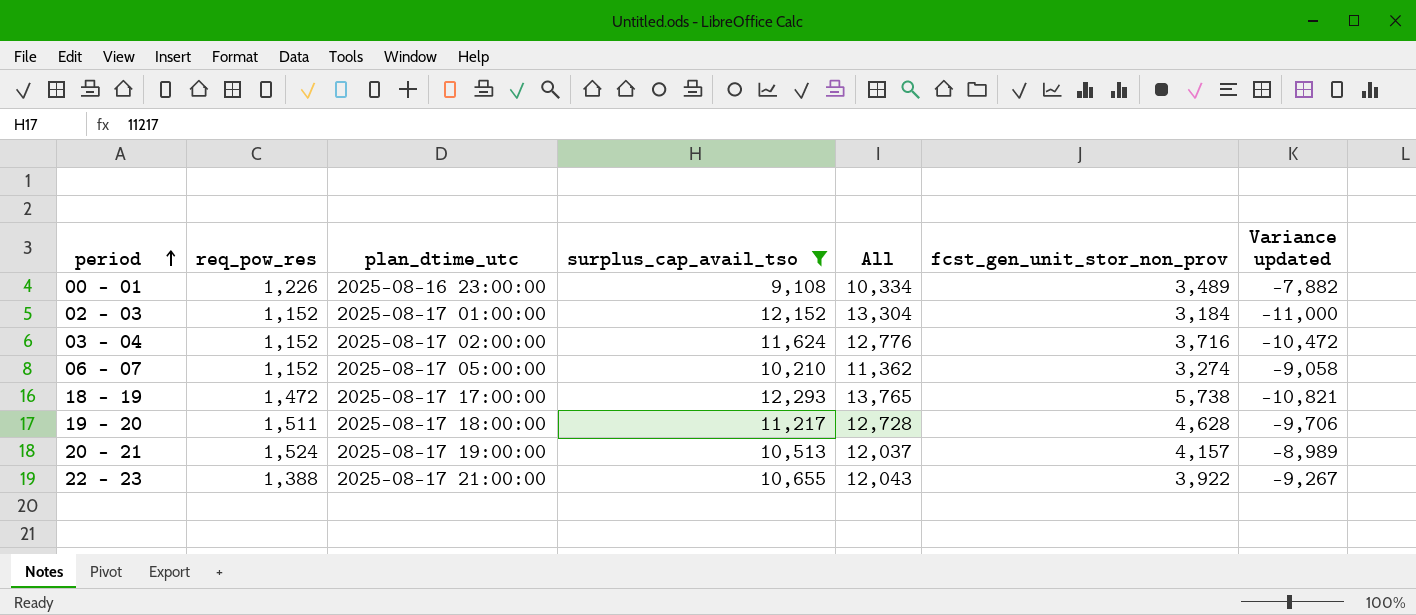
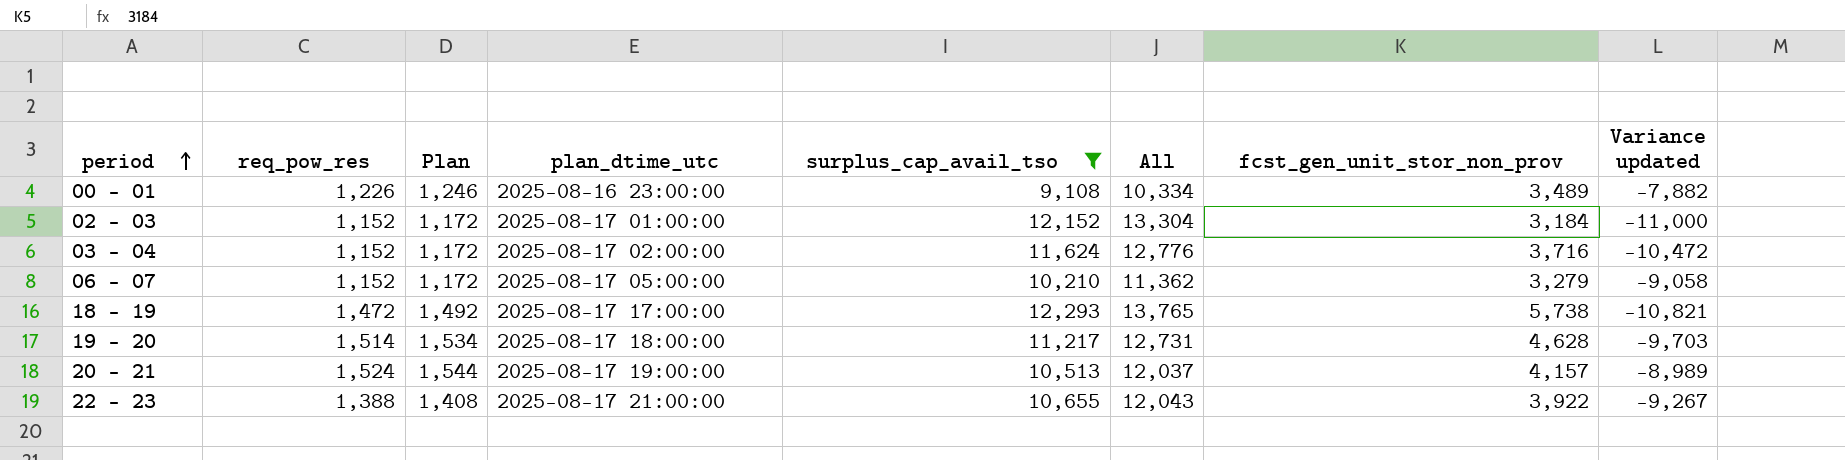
column Plan | formula: none -> [req_pow_res] + 20
06 - 07 | fcst_gen_unit_stor_non_prov: 3,274 -> 3,279
19 - 20 | req_pow_res: 1,511 -> 1,514
19 - 20 | All: 12,728 -> 12,731
19 - 20 | Variance updated: -9,706 -> -9,703

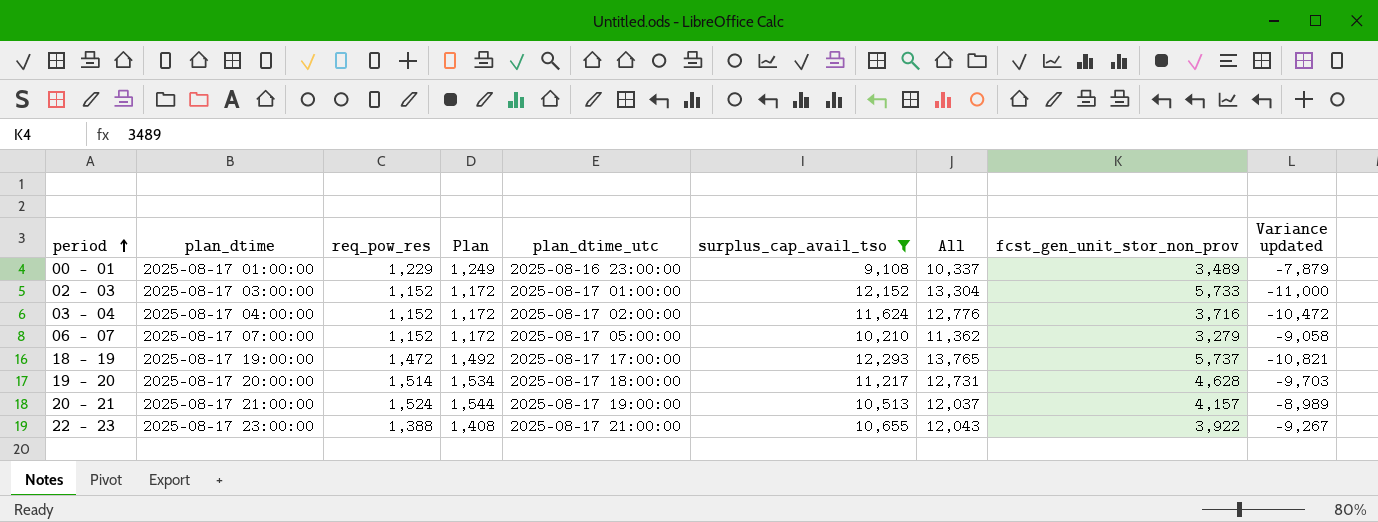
column plan_dtime | position: none -> 2
00 - 01 | req_pow_res: 1,226 -> 1,229
00 - 01 | Plan: 1,246 -> 1,249
00 - 01 | All: 10,334 -> 10,337
00 - 01 | Variance updated: -7,882 -> -7,879
02 - 03 | fcst_gen_unit_stor_non_prov: 3,184 -> 5,733
18 - 19 | fcst_gen_unit_stor_non_prov: 5,738 -> 5,737

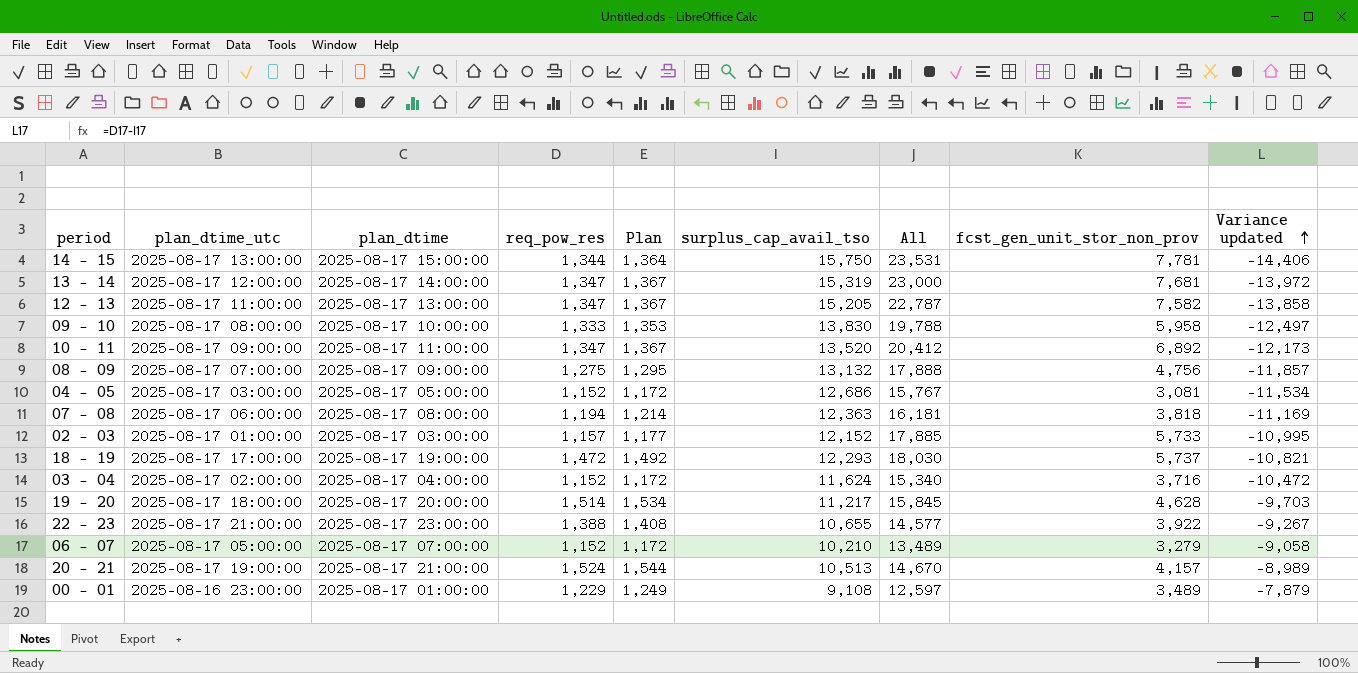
filter: surplus_cap_avail_tso <= 12,293 -> none
row order: period ascending -> Variance updated ascending
column plan_dtime_utc | position: 5 -> 2
column All | formula: [req_pow_res] + [surplus_cap_avail_tso] -> [surplus_cap_avail_tso] + [fcst_gen_unit_stor_non_prov]
02 - 03 | req_pow_res: 1,152 -> 1,157
02 - 03 | Plan: 1,172 -> 1,177
02 - 03 | Variance updated: -11,000 -> -10,995

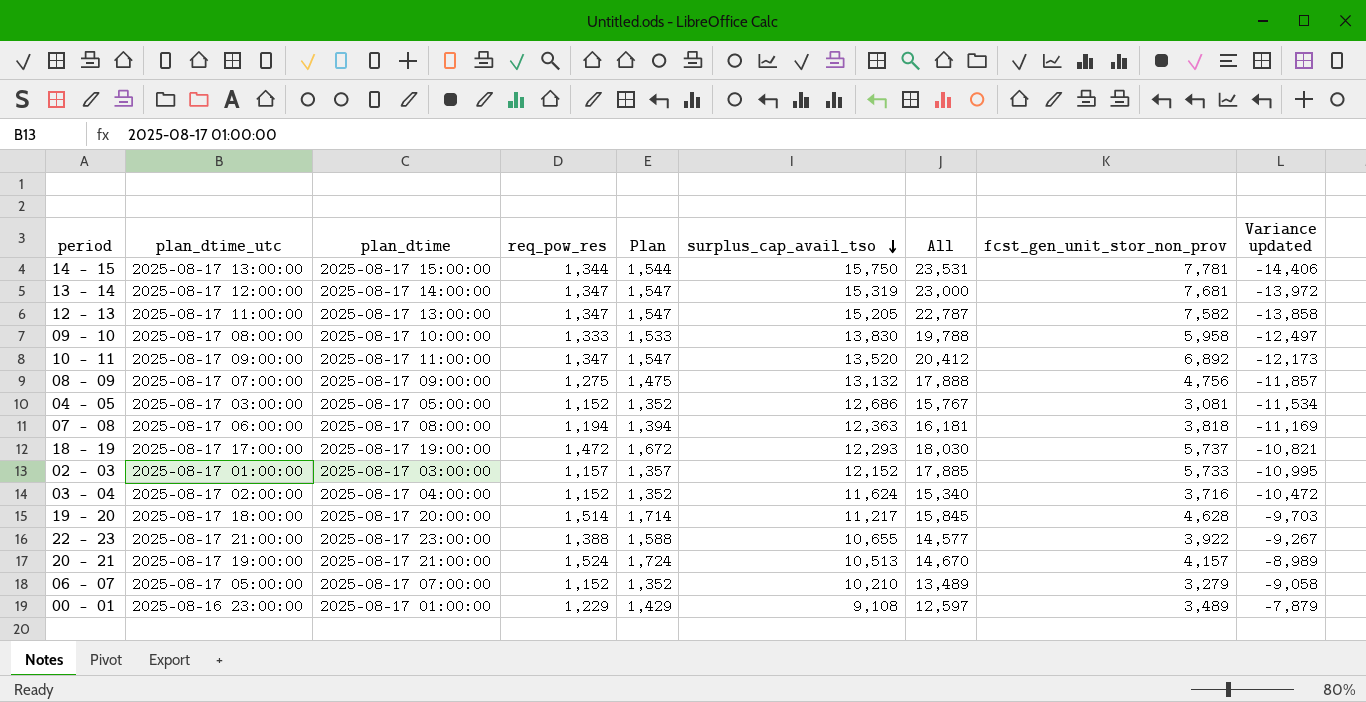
row order: Variance updated ascending -> surplus_cap_avail_tso descending
column Plan | formula: [req_pow_res] + 20 -> [req_pow_res] + 200

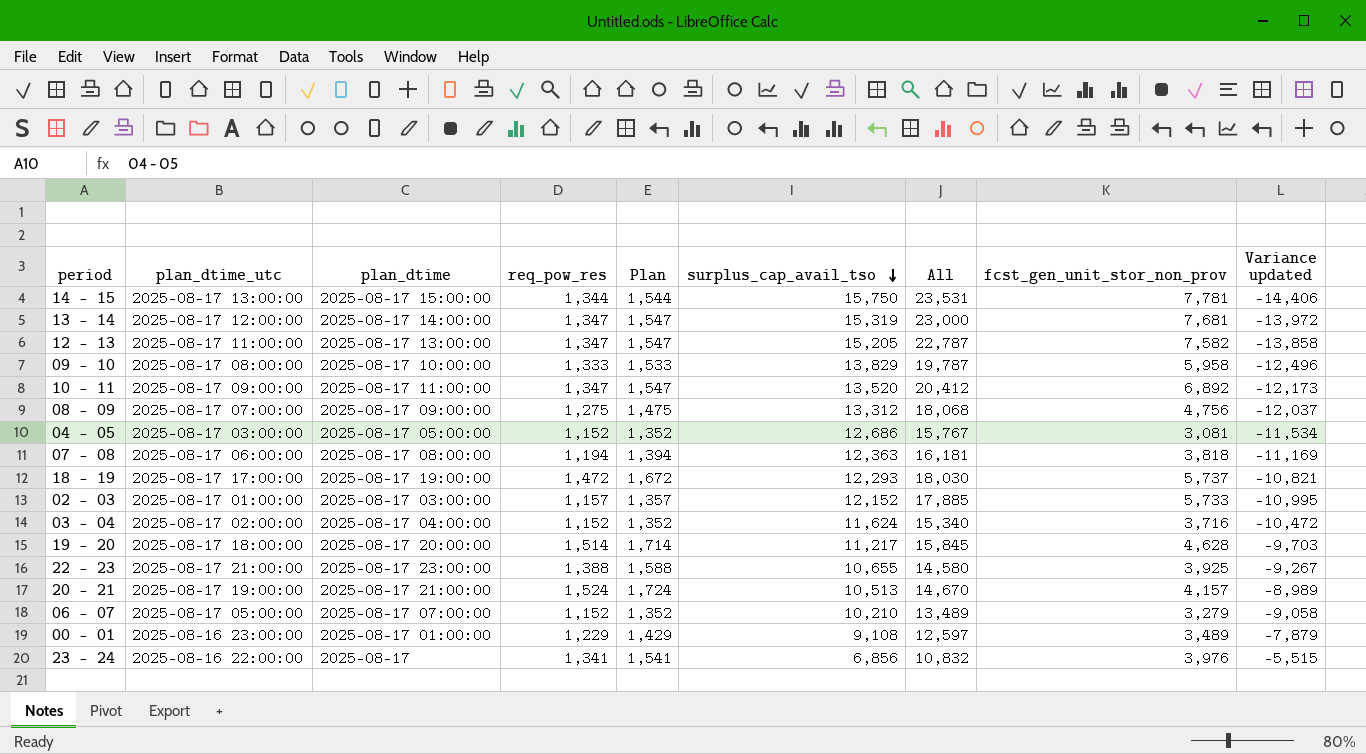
09 - 10 | surplus_cap_avail_tso: 13,830 -> 13,829
09 - 10 | All: 19,788 -> 19,787
09 - 10 | Variance updated: -12,497 -> -12,496
08 - 09 | surplus_cap_avail_tso: 13,132 -> 13,312
08 - 09 | All: 17,888 -> 18,068
08 - 09 | Variance updated: -11,857 -> -12,037
22 - 23 | All: 14,577 -> 14,580
22 - 23 | fcst_gen_unit_stor_non_prov: 3,922 -> 3,925
row 23 - 24: none -> 2025-08-16 22:00:00 | 2025-08-17 | 1,341 | 1,541 | 6,856 | 10,832 | 3,976 | -5,515

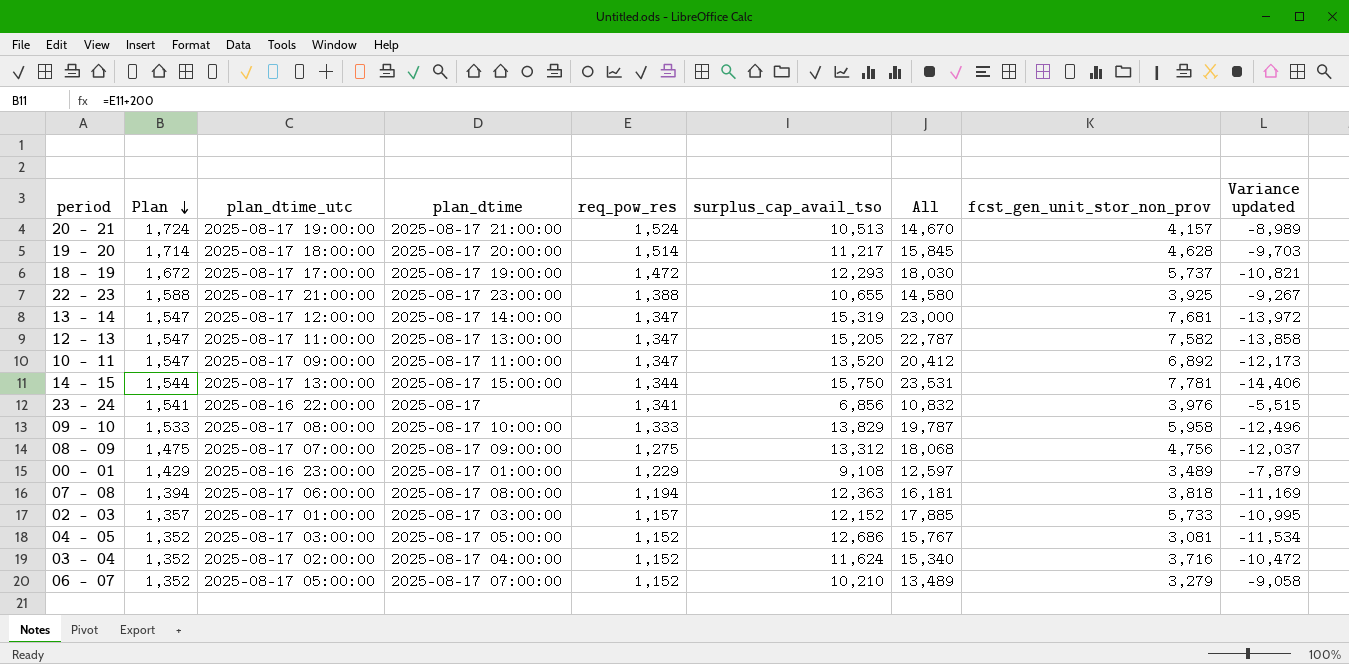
row order: surplus_cap_avail_tso descending -> Plan descending
column Plan | position: 5 -> 2

